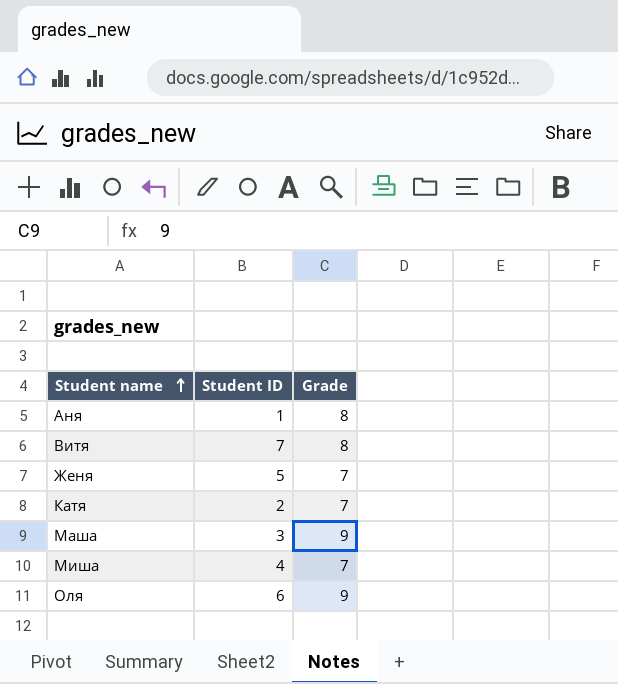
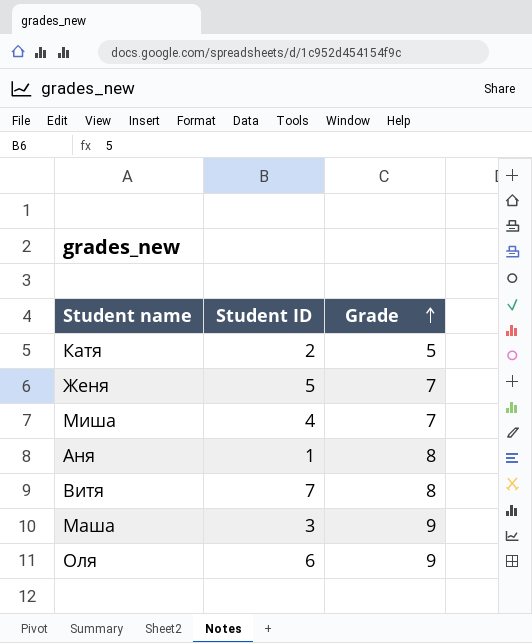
row order: Student name ascending -> Grade ascending
Катя | Grade: 7 -> 5

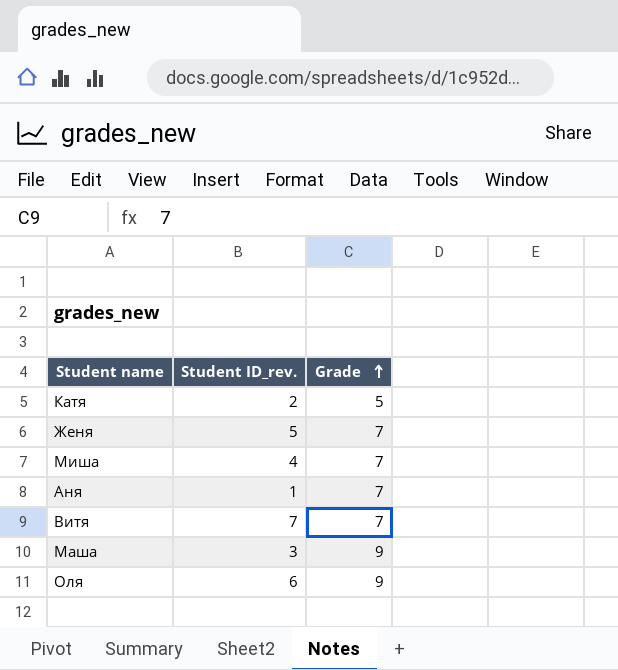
column name: Student ID -> Student ID_rev.
Аня | Grade: 8 -> 7
Витя | Grade: 8 -> 7

